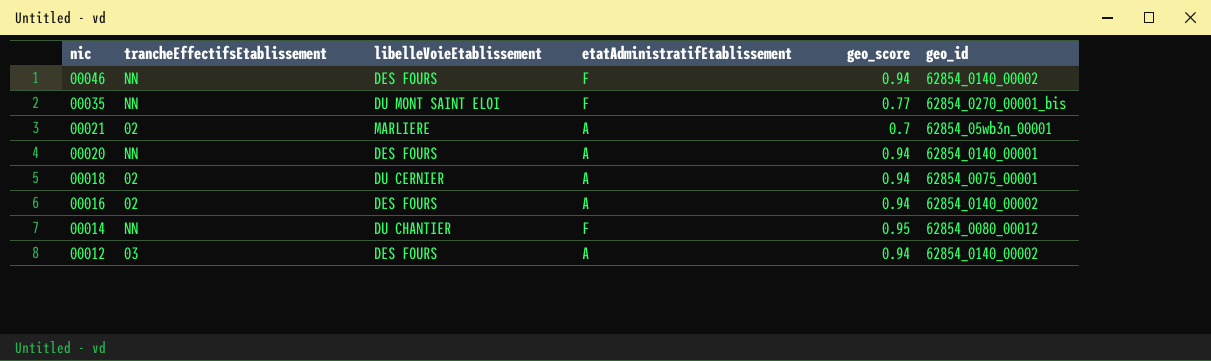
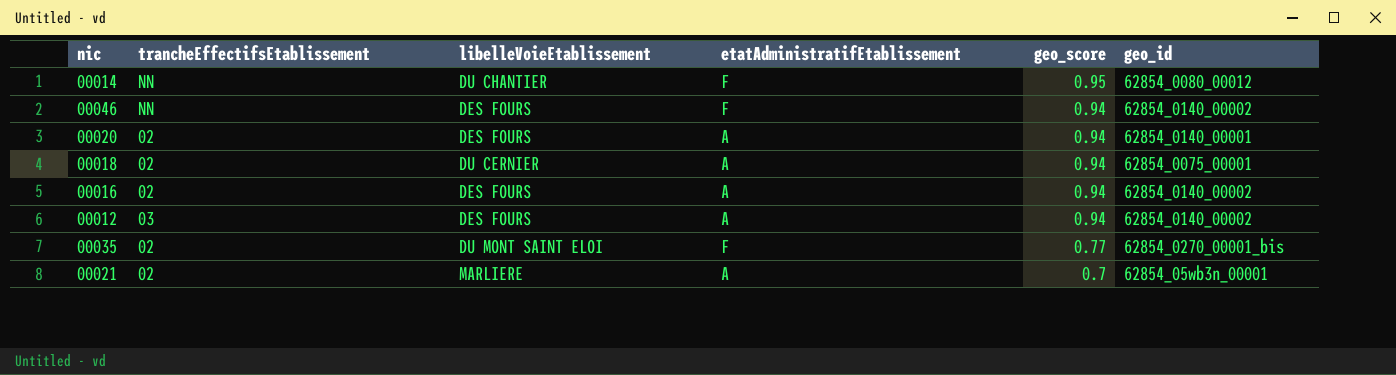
row order: nic descending -> geo_score descending
00020 | trancheEffectifsEtablissement: NN -> 02
00035 | trancheEffectifsEtablissement: NN -> 02

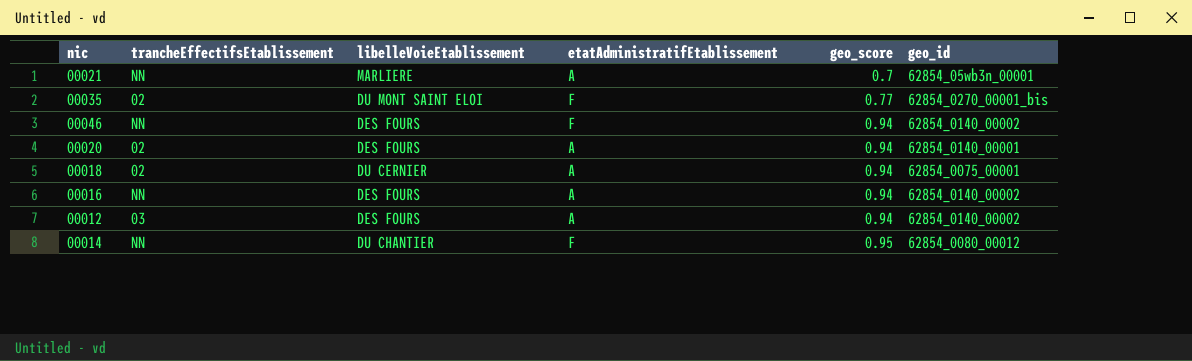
row order: geo_score descending -> geo_score ascending
00021 | trancheEffectifsEtablissement: 02 -> NN
00016 | trancheEffectifsEtablissement: 02 -> NN

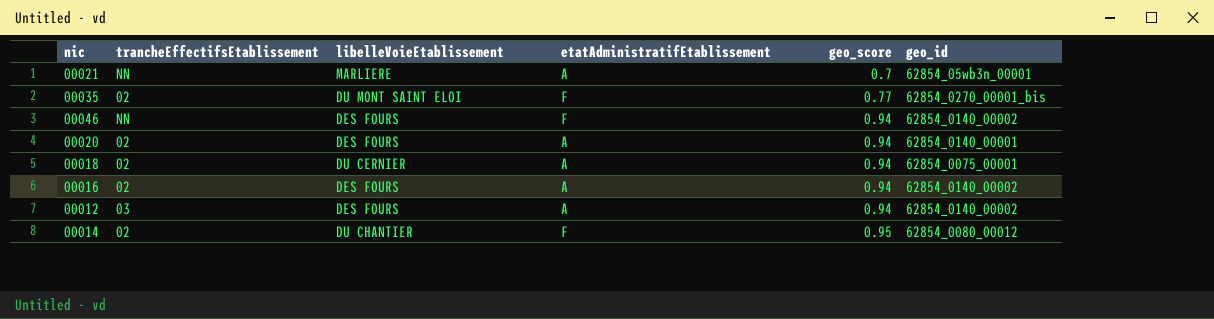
00016 | trancheEffectifsEtablissement: NN -> 02
00014 | trancheEffectifsEtablissement: NN -> 02

